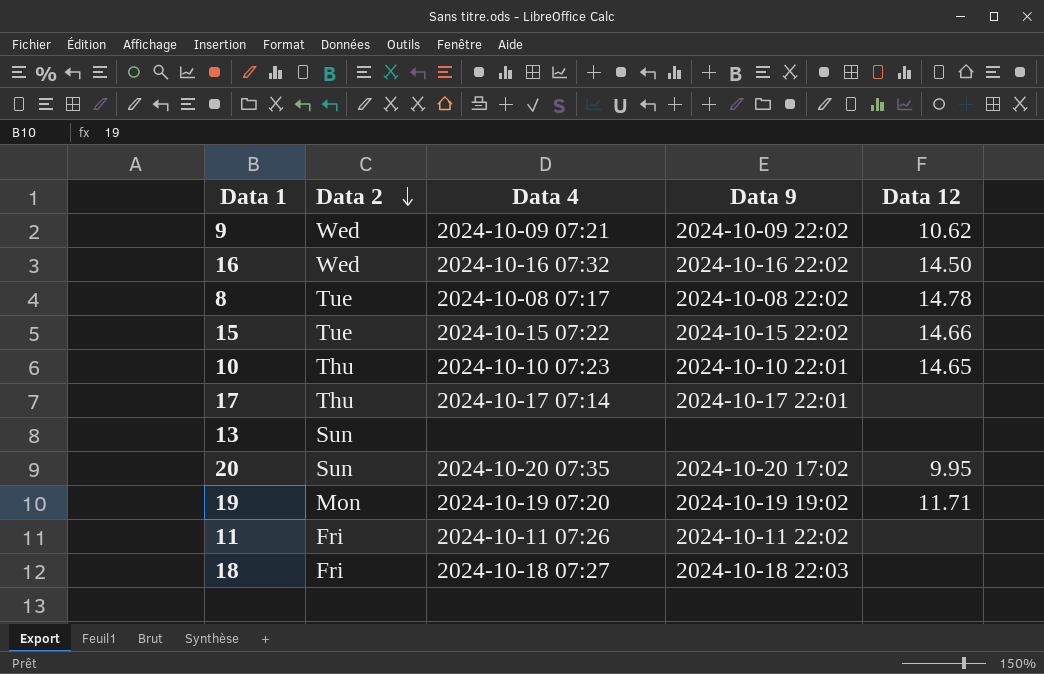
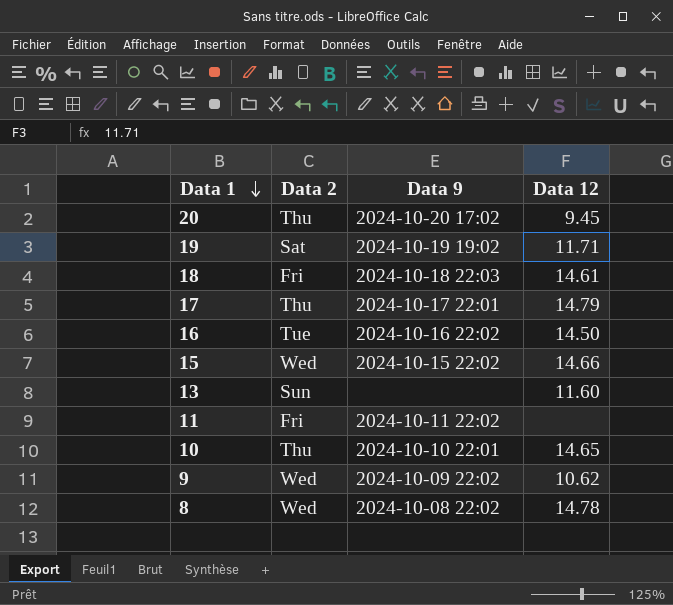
row order: Data 2 descending -> Data 1 descending
column Data 4 | position: 3 -> none
20 | Data 2: Sun -> Thu
20 | Data 12: 9.95 -> 9.45
19 | Data 2: Mon -> Sat
18 | Data 12: none -> 14.61
17 | Data 12: none -> 14.79
16 | Data 2: Wed -> Tue
15 | Data 2: Tue -> Wed
13 | Data 12: none -> 11.60
8 | Data 2: Tue -> Wed

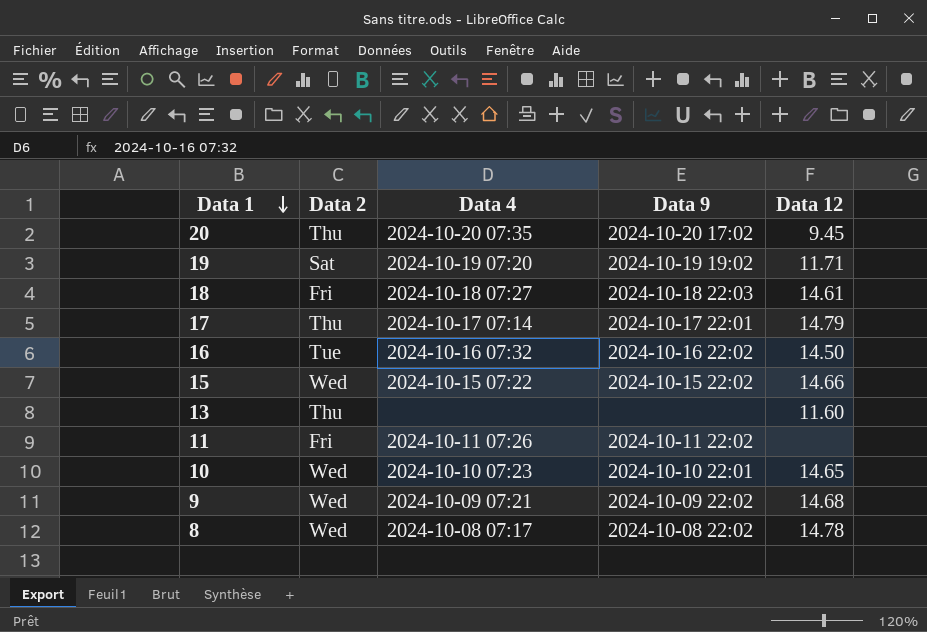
column Data 4 | position: none -> 3
13 | Data 2: Sun -> Thu
10 | Data 2: Thu -> Wed
9 | Data 12: 10.62 -> 14.68

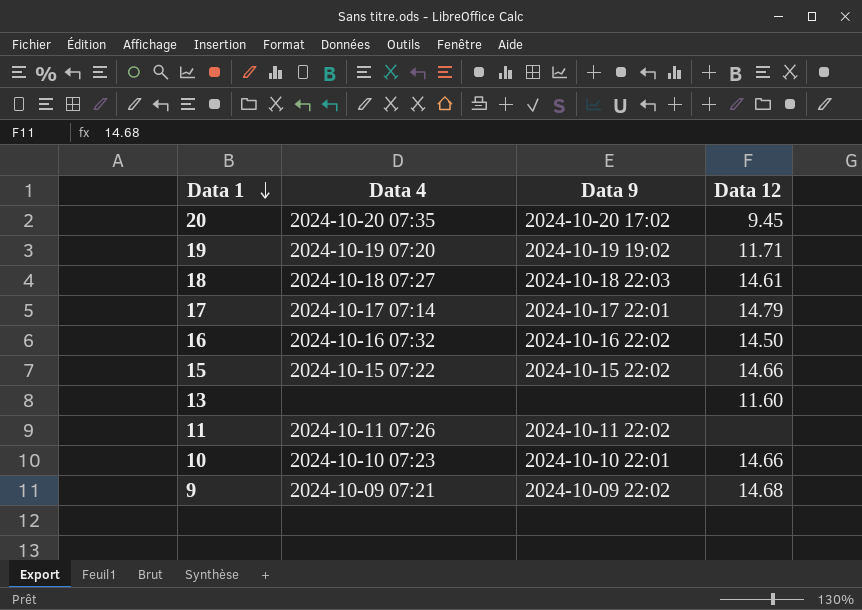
column Data 2 | position: 2 -> none
row 8: Wed | 2024-10-08 07:17 | 2024-10-08 22:02 | 14.78 -> none
10 | Data 12: 14.65 -> 14.66

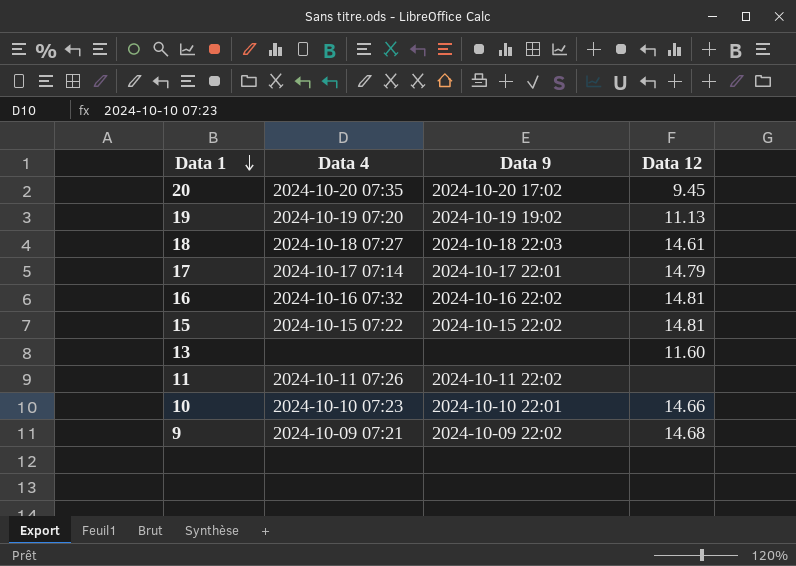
19 | Data 12: 11.71 -> 11.13
16 | Data 12: 14.50 -> 14.81
15 | Data 12: 14.66 -> 14.81

